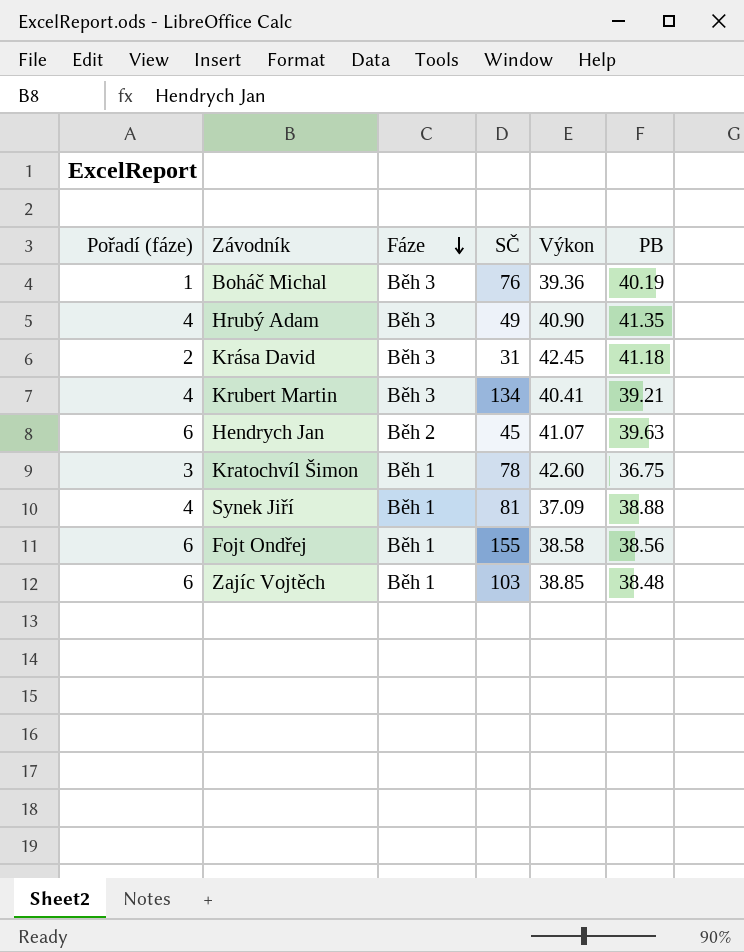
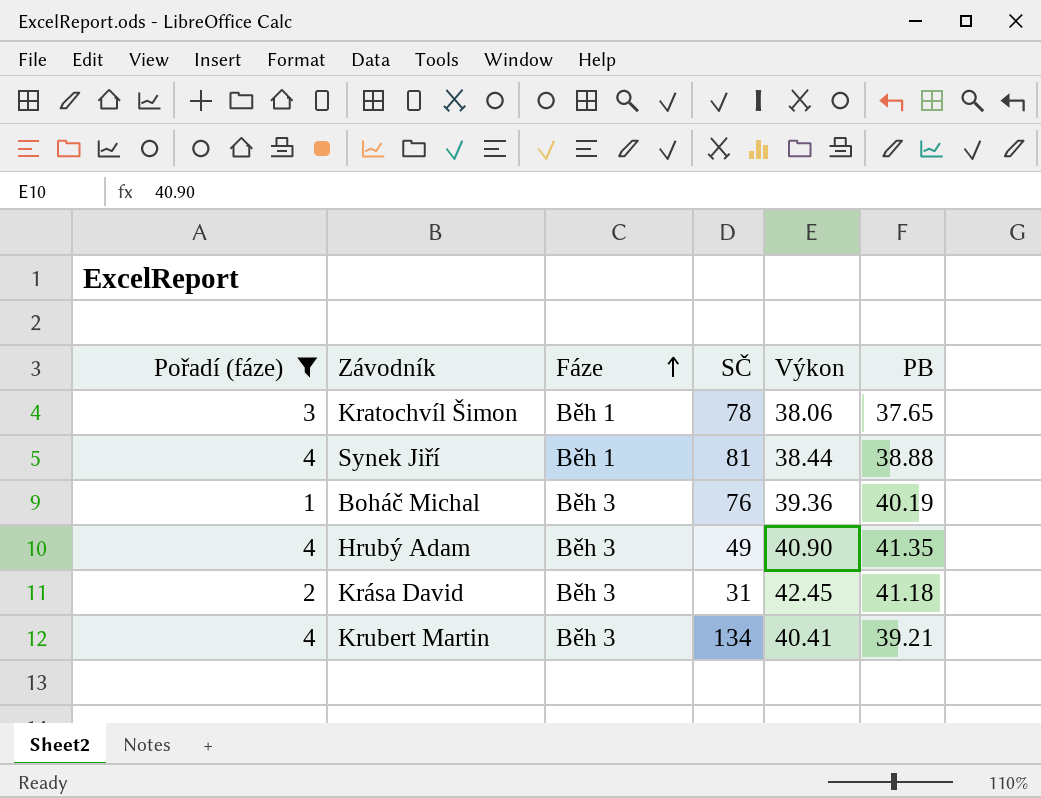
filter: none -> Pořadí (fáze) != 6
row order: Fáze descending -> Fáze ascending
Kratochvíl Šimon | Výkon: 42.60 -> 38.06
Kratochvíl Šimon | PB: 36.75 -> 37.65
Synek Jiří | Výkon: 37.09 -> 38.44

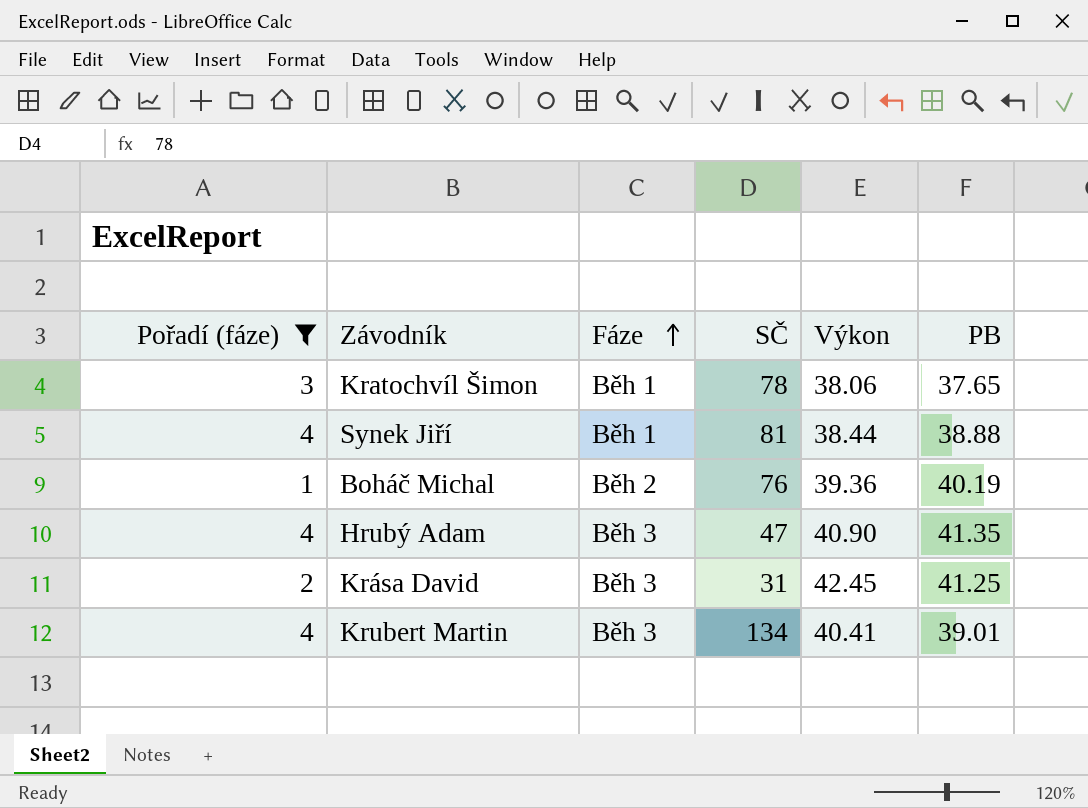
Boháč Michal | Fáze: Běh 3 -> Běh 2
Hrubý Adam | SČ: 49 -> 47
Krása David | PB: 41.18 -> 41.25
Krubert Martin | PB: 39.21 -> 39.01

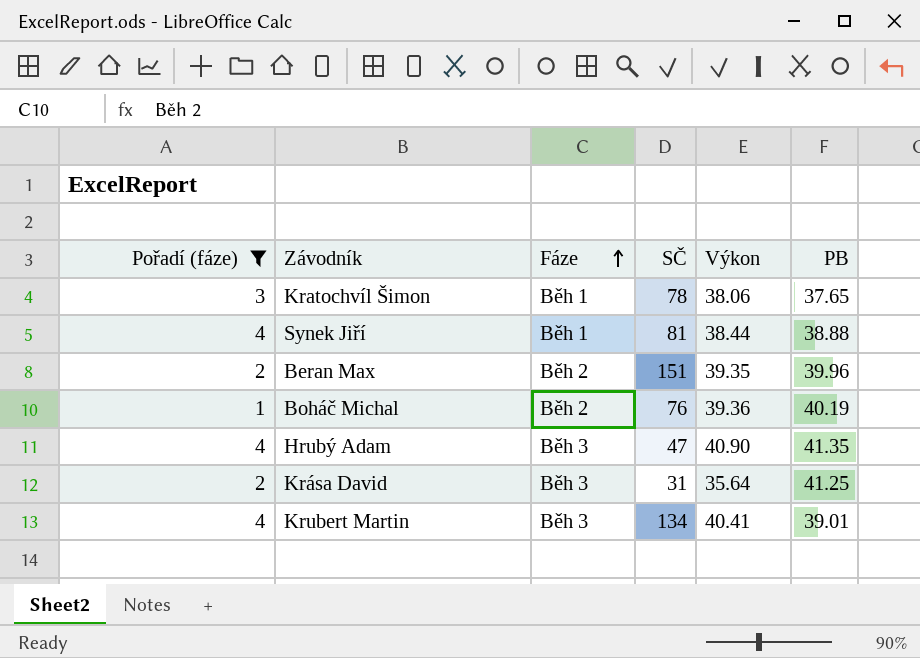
row Beran Max: none -> 2 | Běh 2 | 151 | 39.35 | 39.96
Krása David | Výkon: 42.45 -> 35.64

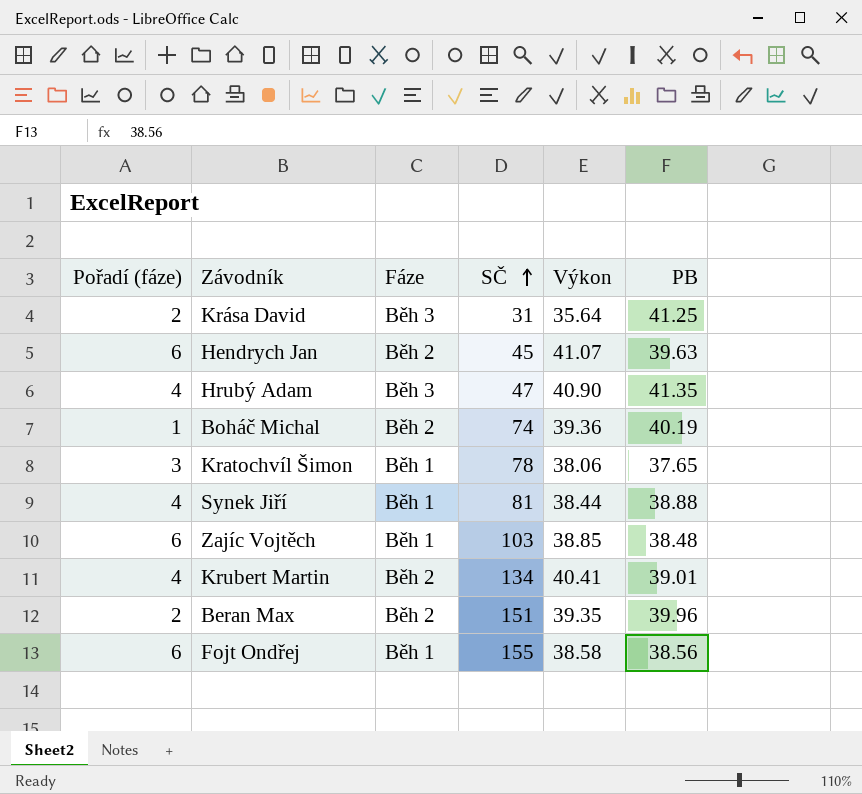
filter: Pořadí (fáze) != 6 -> none
row order: Fáze ascending -> SČ ascending
Boháč Michal | SČ: 76 -> 74
Krubert Martin | Fáze: Běh 3 -> Běh 2

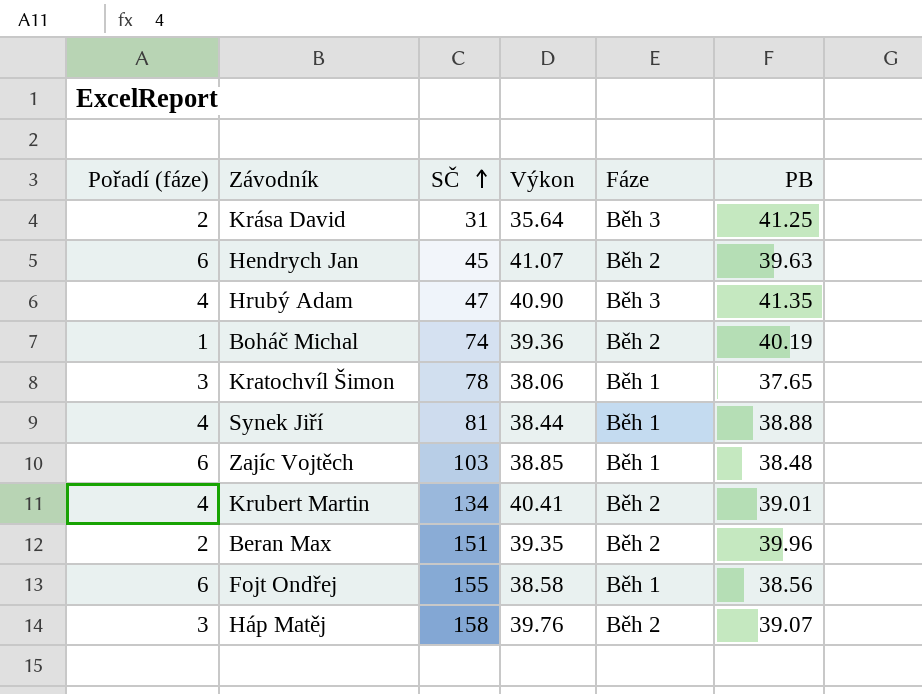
column Fáze | position: 3 -> 5
row Háp Matěj: none -> 3 | 158 | 39.76 | Běh 2 | 39.07

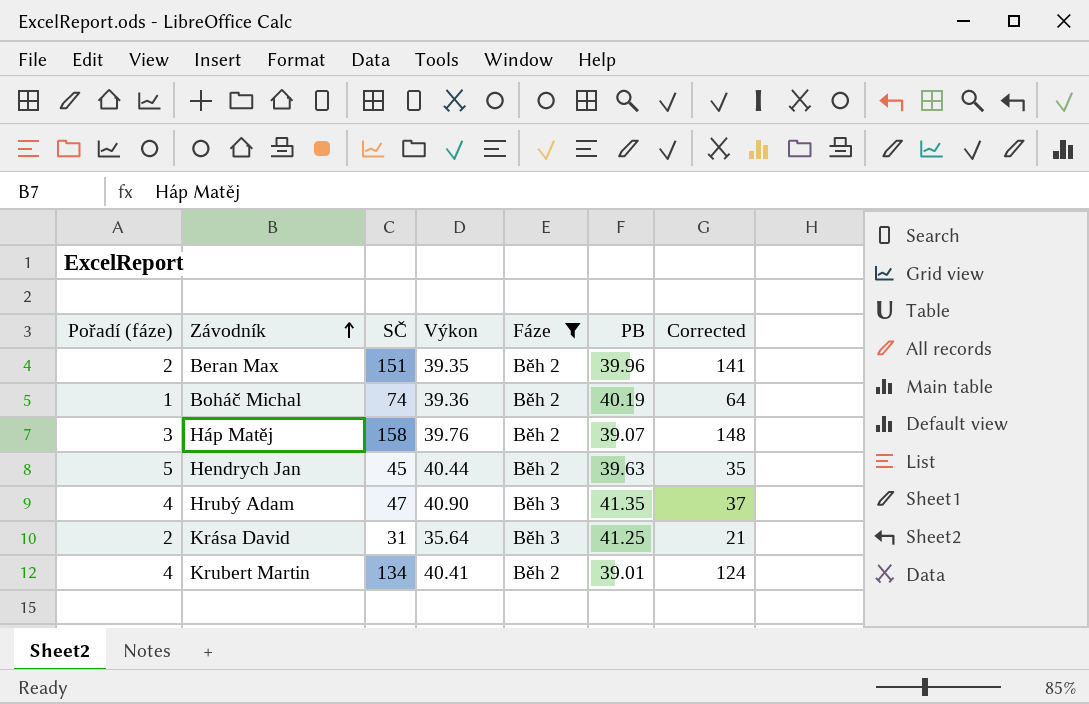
filter: none -> Fáze != Běh 1
row order: SČ ascending -> Závodník ascending
column Corrected | formula: none -> [SČ] - 10
Hendrych Jan | Pořadí (fáze): 6 -> 5
Hendrych Jan | Výkon: 41.07 -> 40.44

